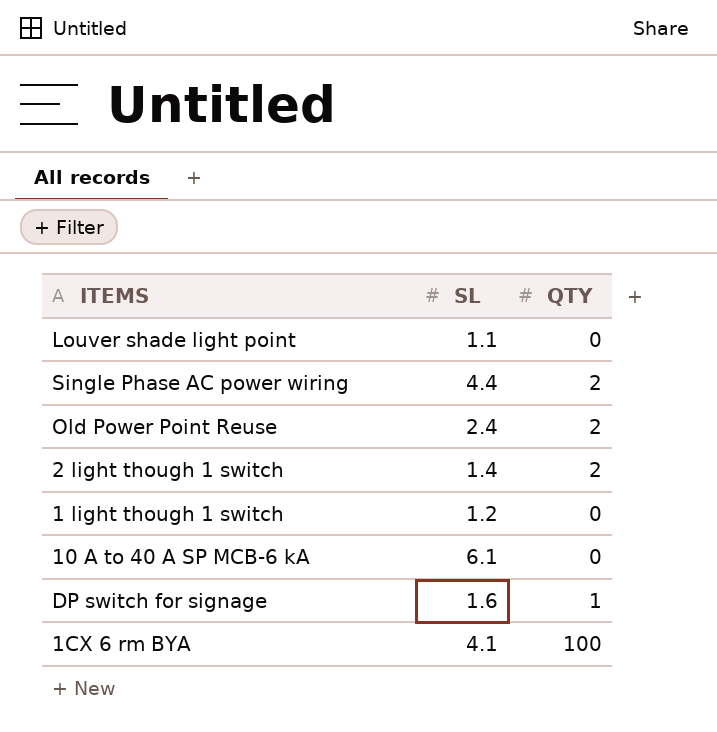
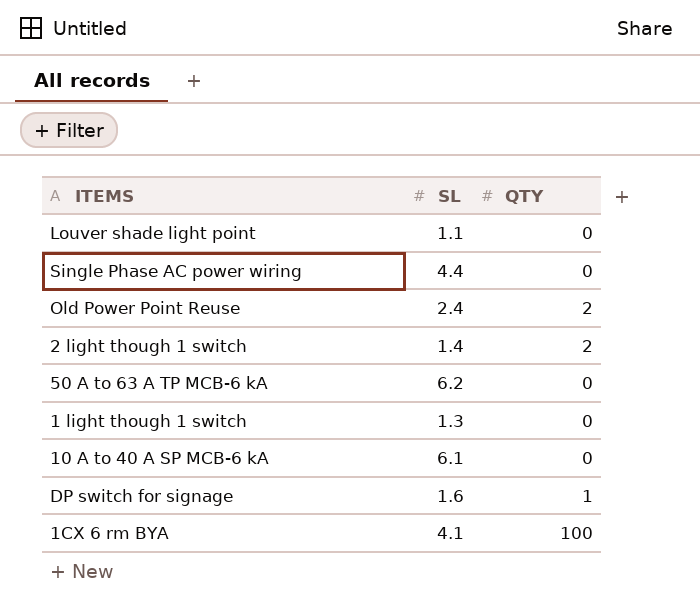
Single Phase AC power wiring | QTY: 2 -> 0
row 50 A to 63 A TP MCB-6 kA: none -> 6.2 | 0
1 light though 1 switch | SL: 1.2 -> 1.3

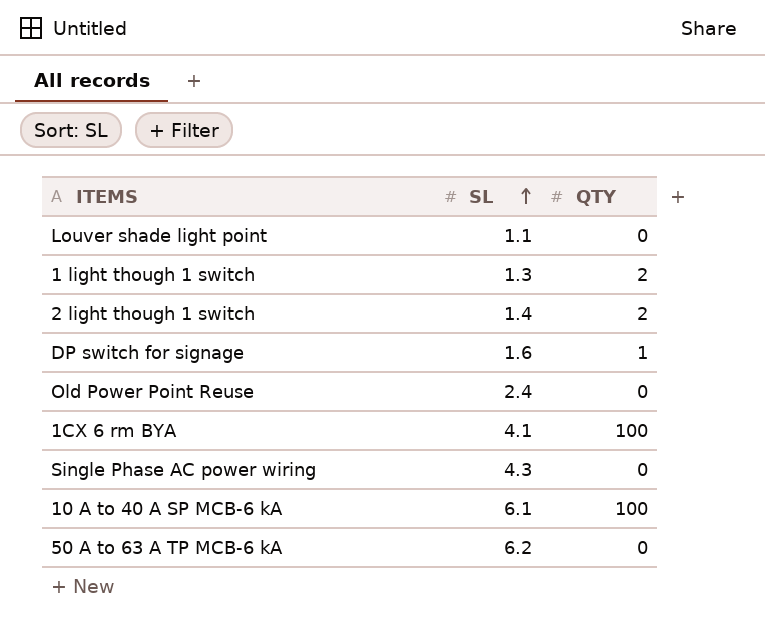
row order: none -> SL ascending
1 light though 1 switch | QTY: 0 -> 2
Old Power Point Reuse | QTY: 2 -> 0
Single Phase AC power wiring | SL: 4.4 -> 4.3
10 A to 40 A SP MCB-6 kA | QTY: 0 -> 100

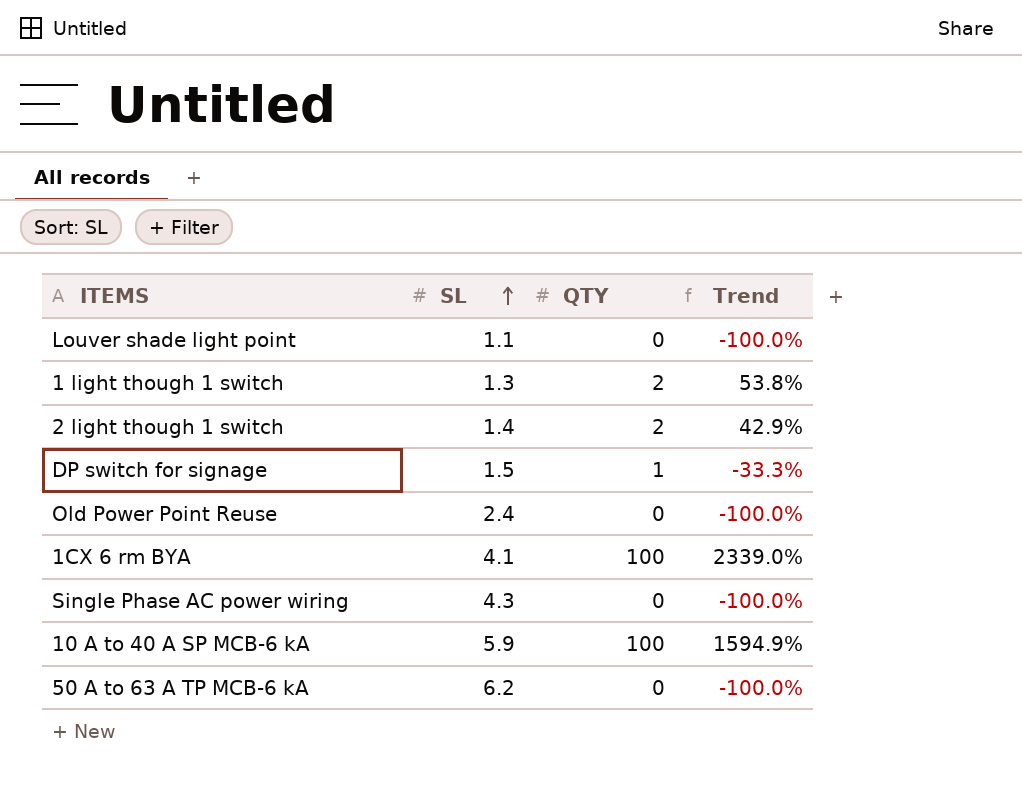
column Trend | formula: none -> ([QTY] - [SL]) / [SL]
DP switch for signage | SL: 1.6 -> 1.5
10 A to 40 A SP MCB-6 kA | SL: 6.1 -> 5.9

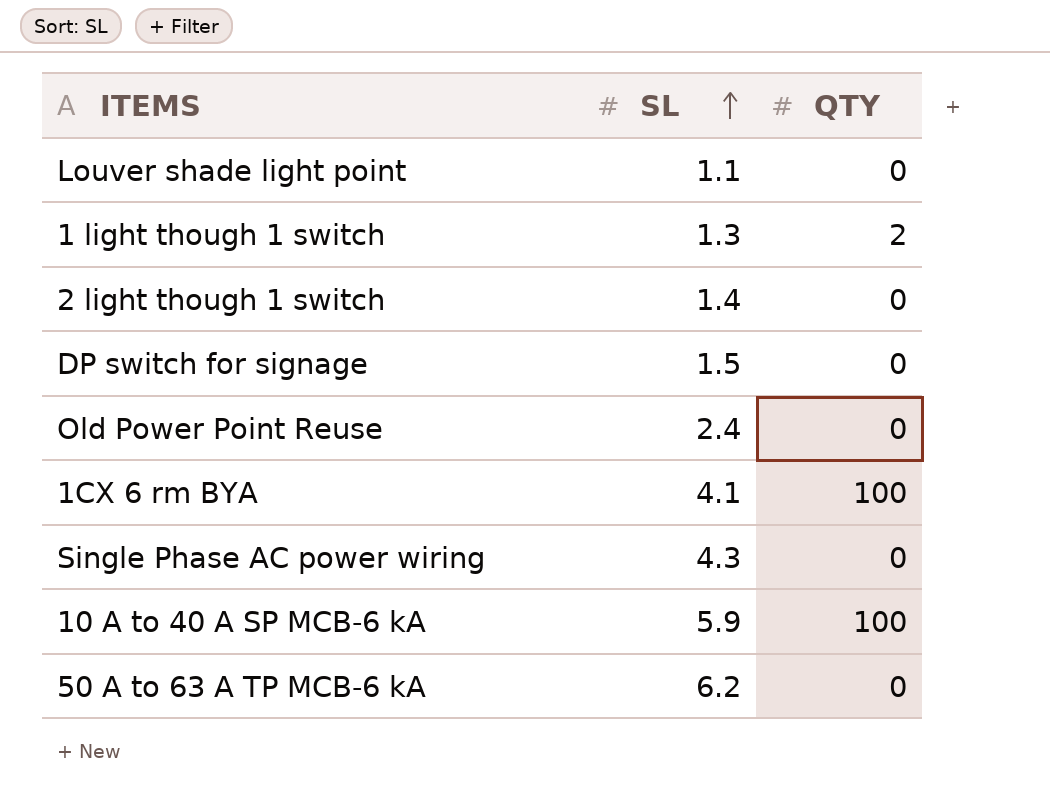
column Trend | formula: ([QTY] - [SL]) / [SL] -> none
2 light though 1 switch | QTY: 2 -> 0
DP switch for signage | QTY: 1 -> 0

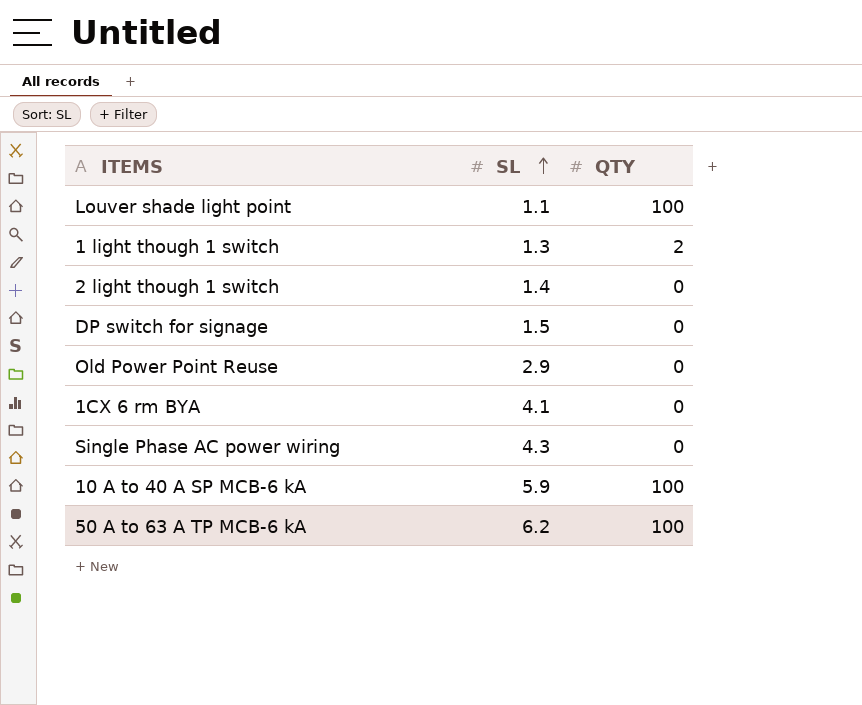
Louver shade light point | QTY: 0 -> 100
Old Power Point Reuse | SL: 2.4 -> 2.9
1CX 6 rm BYA | QTY: 100 -> 0
50 A to 63 A TP MCB-6 kA | QTY: 0 -> 100

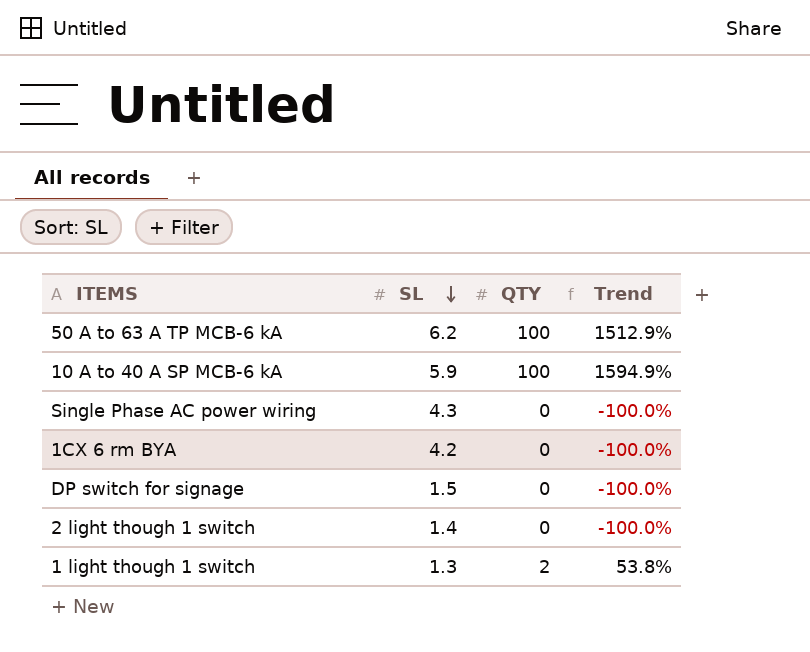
row order: SL ascending -> SL descending
column Trend | formula: none -> ([QTY] - [SL]) / [SL]
row Louver shade light point: 1.1 | 100 -> none
row Old Power Point Reuse: 2.9 | 0 -> none
1CX 6 rm BYA | SL: 4.1 -> 4.2

